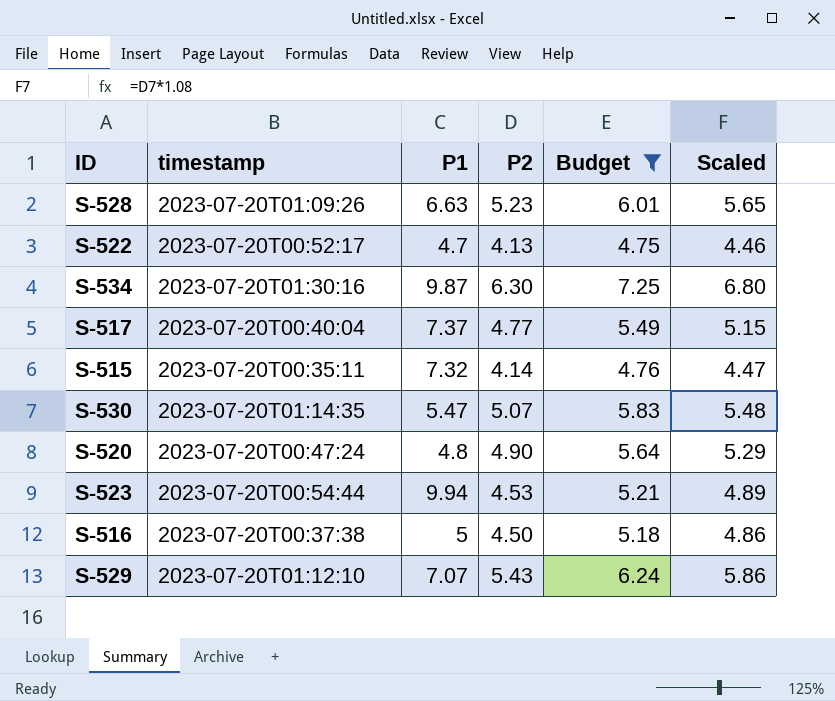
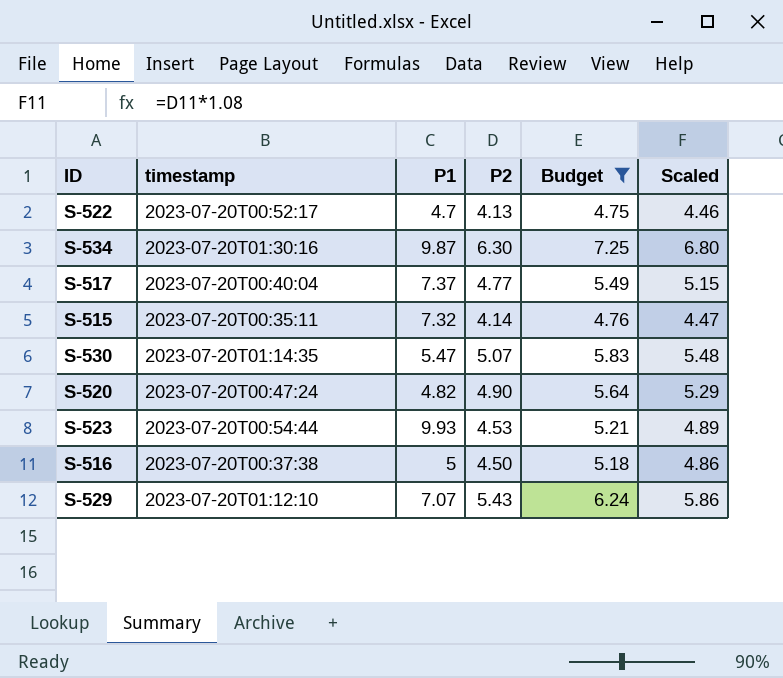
row S-528: 2023-07-20T01:09:26 | 6.63 | 5.23 | 6.01 | 5.65 -> none
S-520 | P1: 4.8 -> 4.82
S-523 | P1: 9.94 -> 9.93

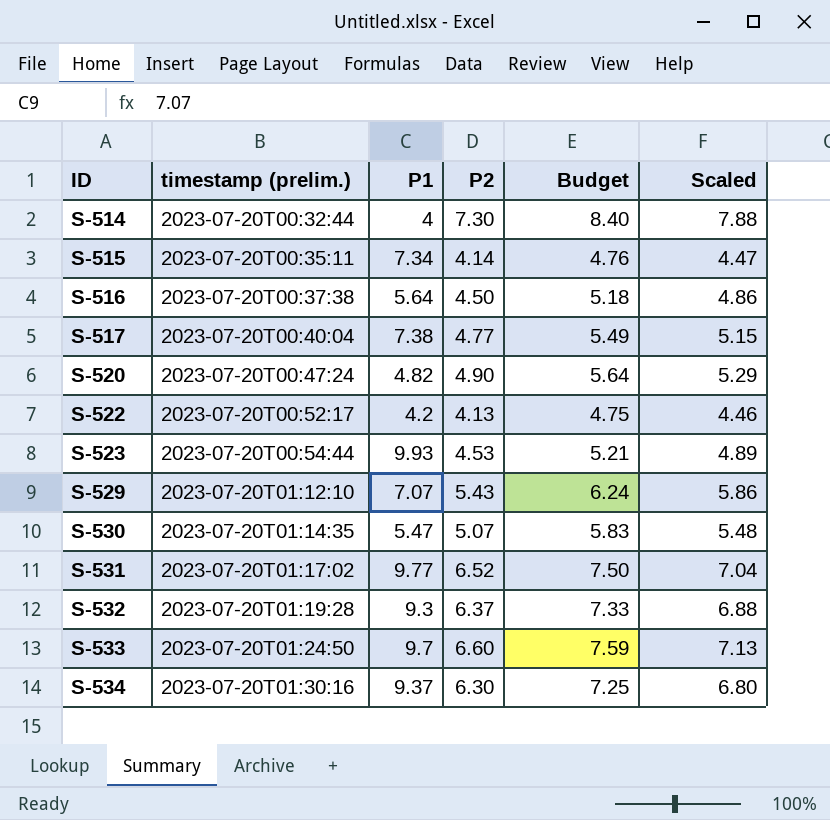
filter: Budget <= 7.25 -> none
row order: none -> ID ascending
column name: timestamp -> timestamp (prelim.)
S-515 | P1: 7.32 -> 7.34
S-516 | P1: 5 -> 5.64
S-517 | P1: 7.37 -> 7.38
S-522 | P1: 4.7 -> 4.2
S-534 | P1: 9.87 -> 9.37

